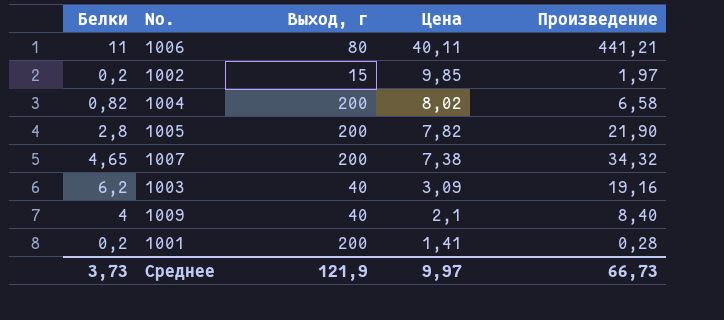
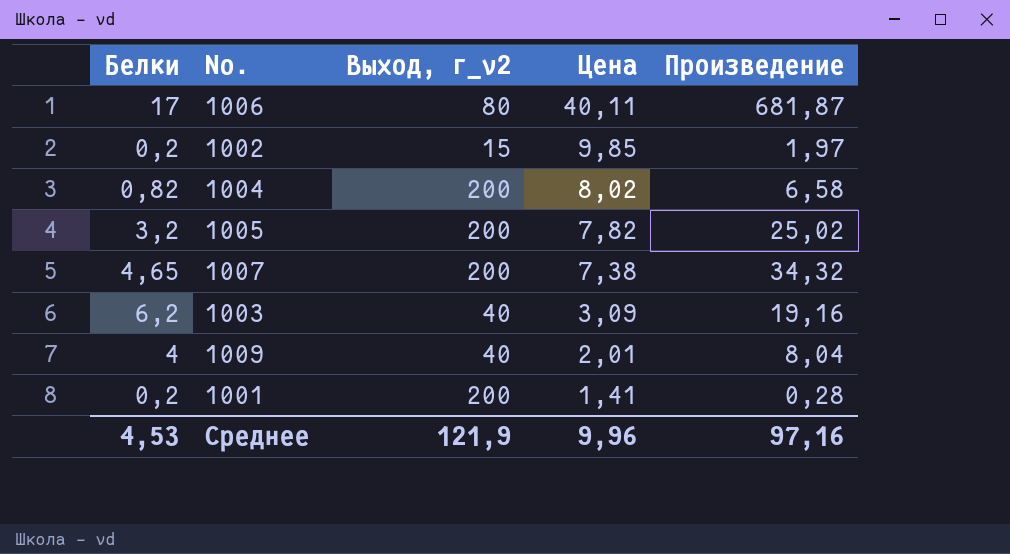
column name: Выход, г -> Выход, г_v2
1006 | Белки: 11 -> 17
1006 | Произведение: 441,21 -> 681,87
1005 | Белки: 2,8 -> 3,2
1005 | Произведение: 21,90 -> 25,02
1009 | Цена: 2,1 -> 2,01
1009 | Произведение: 8,40 -> 8,04
Среднее | Белки: 3,73 -> 4,53
Среднее | Цена: 9,97 -> 9,96
Среднее | Произведение: 66,73 -> 97,16

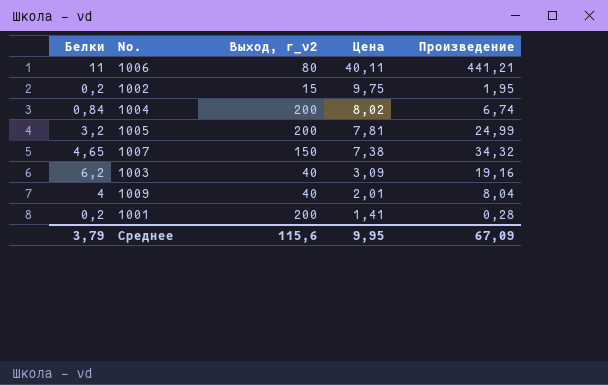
1006 | Белки: 17 -> 11
1006 | Произведение: 681,87 -> 441,21
1002 | Цена: 9,85 -> 9,75
1002 | Произведение: 1,97 -> 1,95
1004 | Белки: 0,82 -> 0,84
1004 | Произведение: 6,58 -> 6,74
1005 | Цена: 7,82 -> 7,81
1005 | Произведение: 25,02 -> 24,99
1007 | Выход, г_v2: 200 -> 150
Среднее | Белки: 4,53 -> 3,79
Среднее | Выход, г_v2: 121,9 -> 115,6
Среднее | Цена: 9,96 -> 9,95
Среднее | Произведение: 97,16 -> 67,09

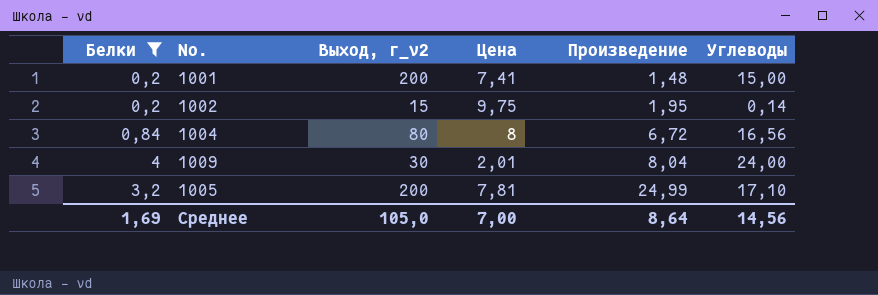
filter: none -> Белки <= 4
row order: Цена descending -> Произведение ascending
column Углеводы | position: none -> 6
1001 | Цена: 1,41 -> 7,41
1001 | Произведение: 0,28 -> 1,48
1004 | Выход, г_v2: 200 -> 80
1004 | Цена: 8,02 -> 8
1004 | Произведение: 6,74 -> 6,72
1009 | Выход, г_v2: 40 -> 30
Среднее | Белки: 3,79 -> 1,69
Среднее | Выход, г_v2: 115,6 -> 105,0
Среднее | Цена: 9,95 -> 7,00
Среднее | Произведение: 67,09 -> 8,64

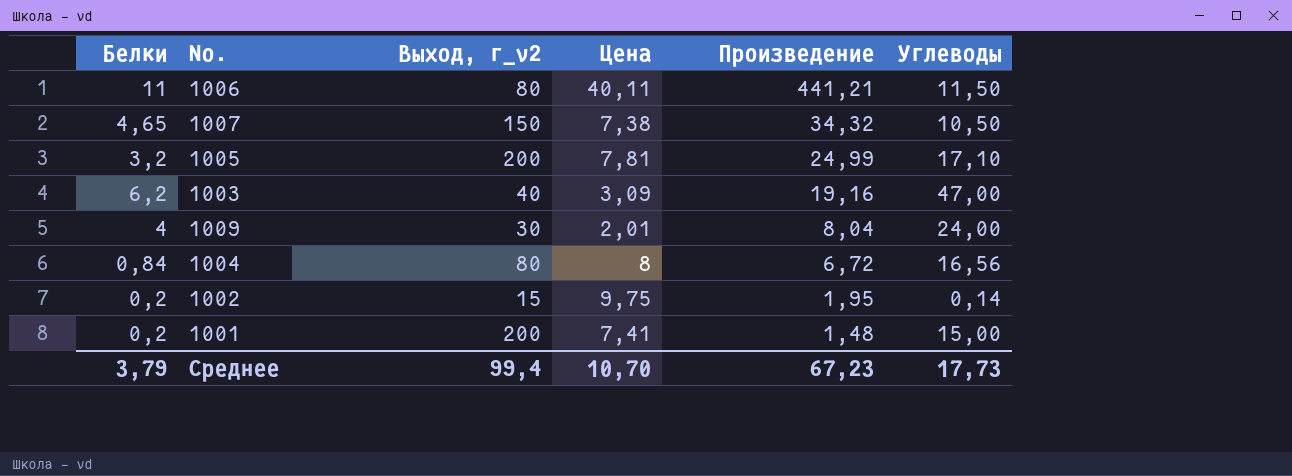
filter: Белки <= 4 -> none
row order: Произведение ascending -> Произведение descending
Среднее | Белки: 1,69 -> 3,79
Среднее | Выход, г_v2: 105,0 -> 99,4
Среднее | Цена: 7,00 -> 10,70
Среднее | Произведение: 8,64 -> 67,23
Среднее | Углеводы: 14,56 -> 17,73

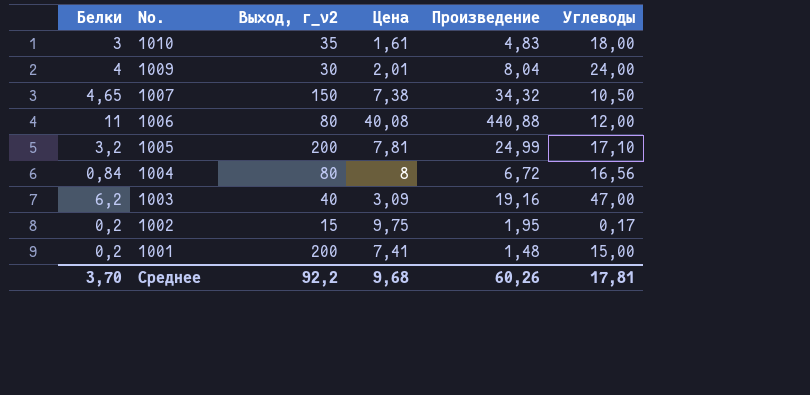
row order: Произведение descending -> No. descending
row 1010: none -> 3 | 35 | 1,61 | 4,83 | 18,00
1006 | Цена: 40,11 -> 40,08
1006 | Произведение: 441,21 -> 440,88
1006 | Углеводы: 11,50 -> 12,00
1002 | Углеводы: 0,14 -> 0,17
Среднее | Белки: 3,79 -> 3,70
Среднее | Выход, г_v2: 99,4 -> 92,2
Среднее | Цена: 10,70 -> 9,68
Среднее | Произведение: 67,23 -> 60,26
Среднее | Углеводы: 17,73 -> 17,81

